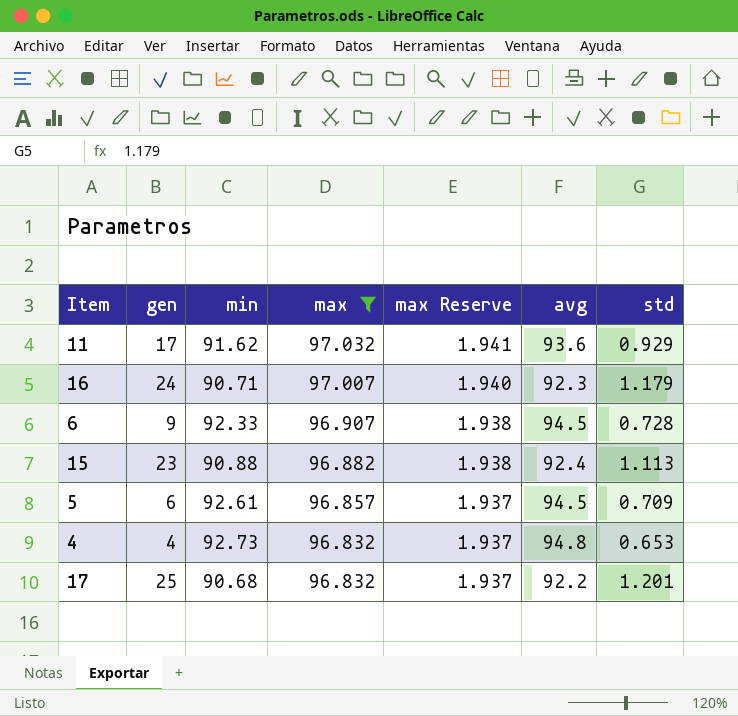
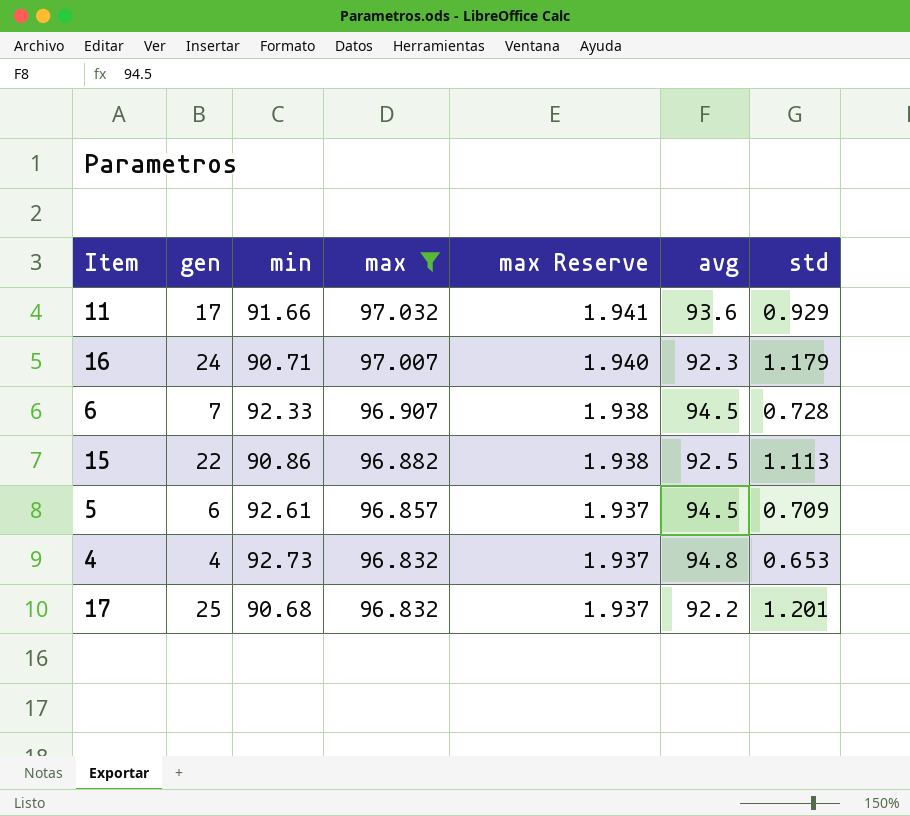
11 | min: 91.62 -> 91.66
6 | gen: 9 -> 7
15 | gen: 23 -> 22
15 | min: 90.88 -> 90.86
15 | avg: 92.4 -> 92.5

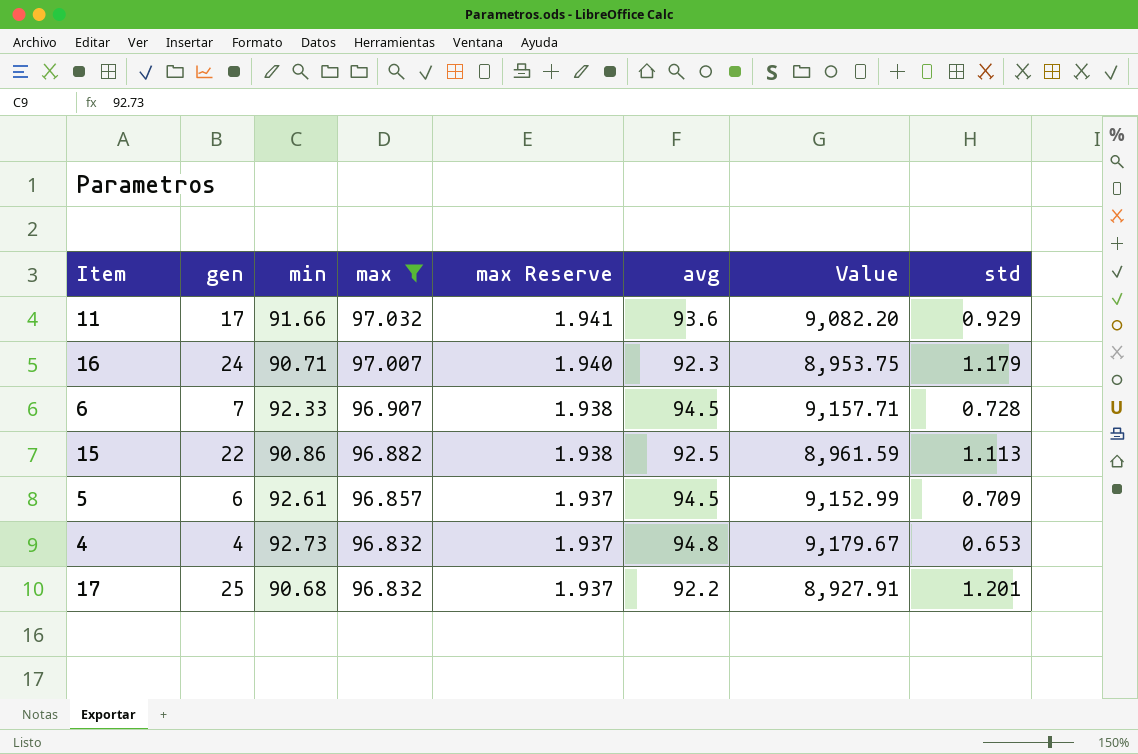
column Value | formula: none -> [max] * [avg]

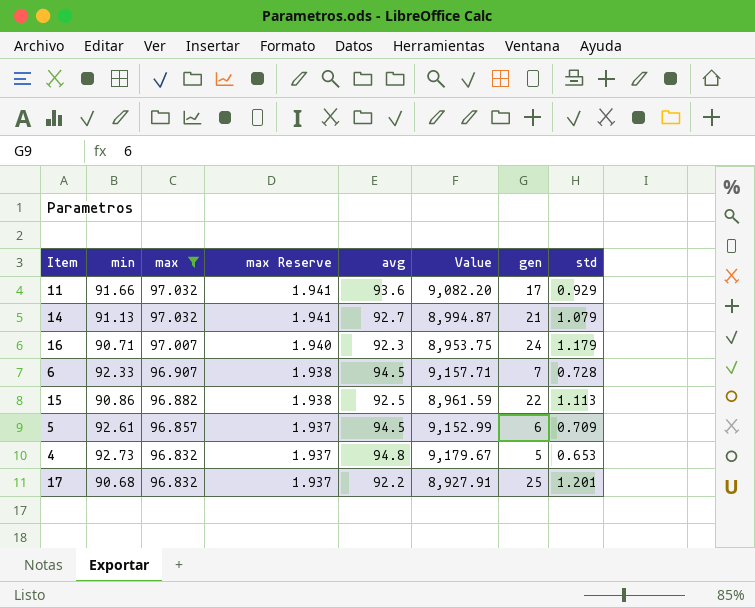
column gen | position: 2 -> 7
row 14: none -> 91.13 | 97.032 | 1.941 | 92.7 | 8,994.87 | 21 | 1.079
4 | gen: 4 -> 5

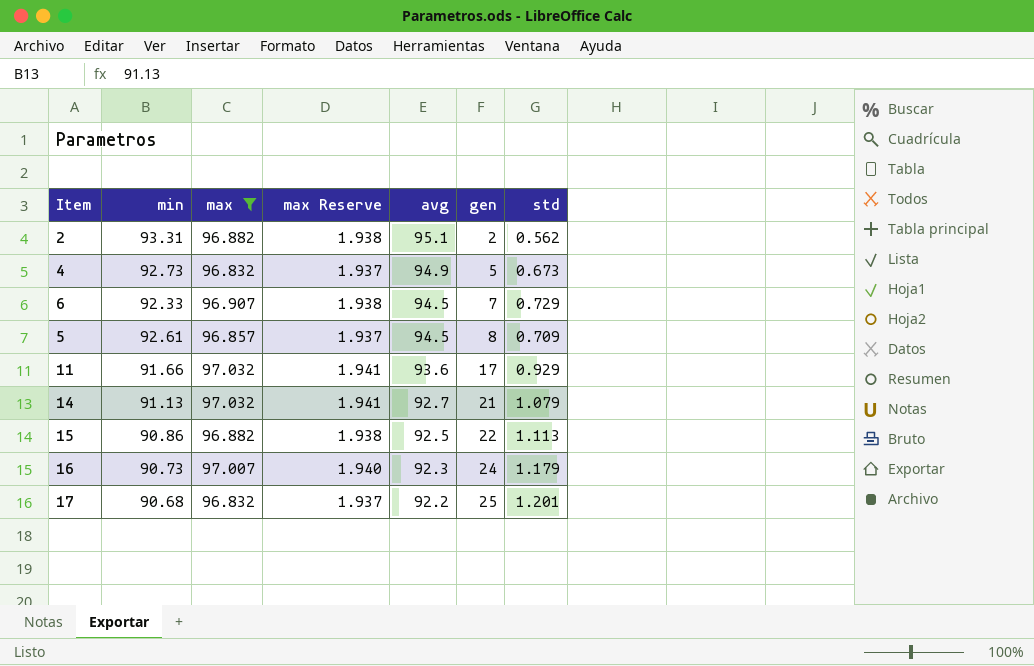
row order: max descending -> avg descending
column Value | formula: [max] * [avg] -> none
row 2: none -> 93.31 | 96.882 | 1.938 | 95.1 | 2 | 0.562
4 | avg: 94.8 -> 94.9
4 | std: 0.653 -> 0.673
6 | std: 0.728 -> 0.729
5 | gen: 6 -> 8
16 | min: 90.71 -> 90.73

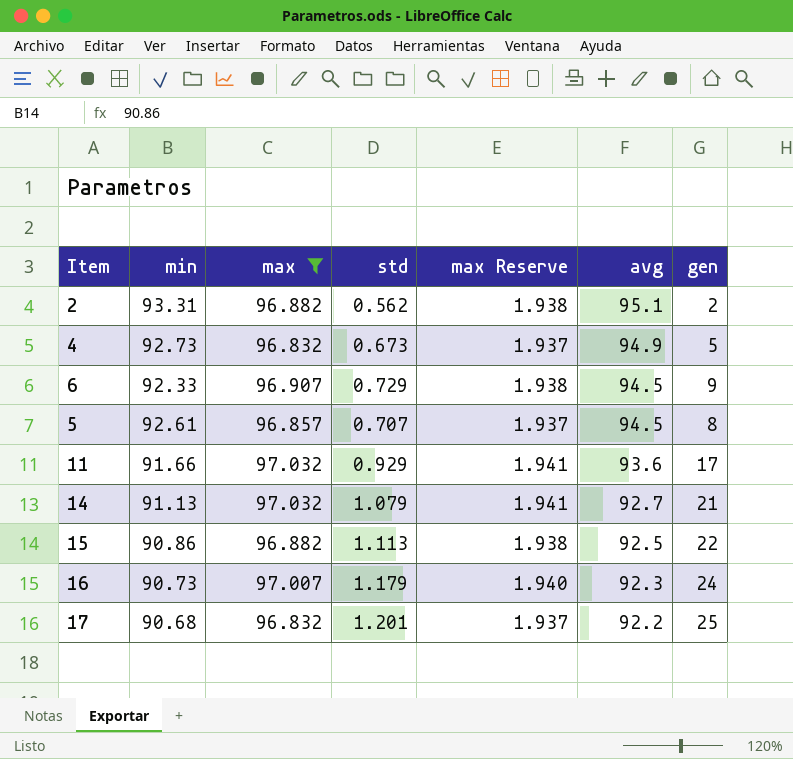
column std | position: 7 -> 4
6 | gen: 7 -> 9
5 | std: 0.709 -> 0.707

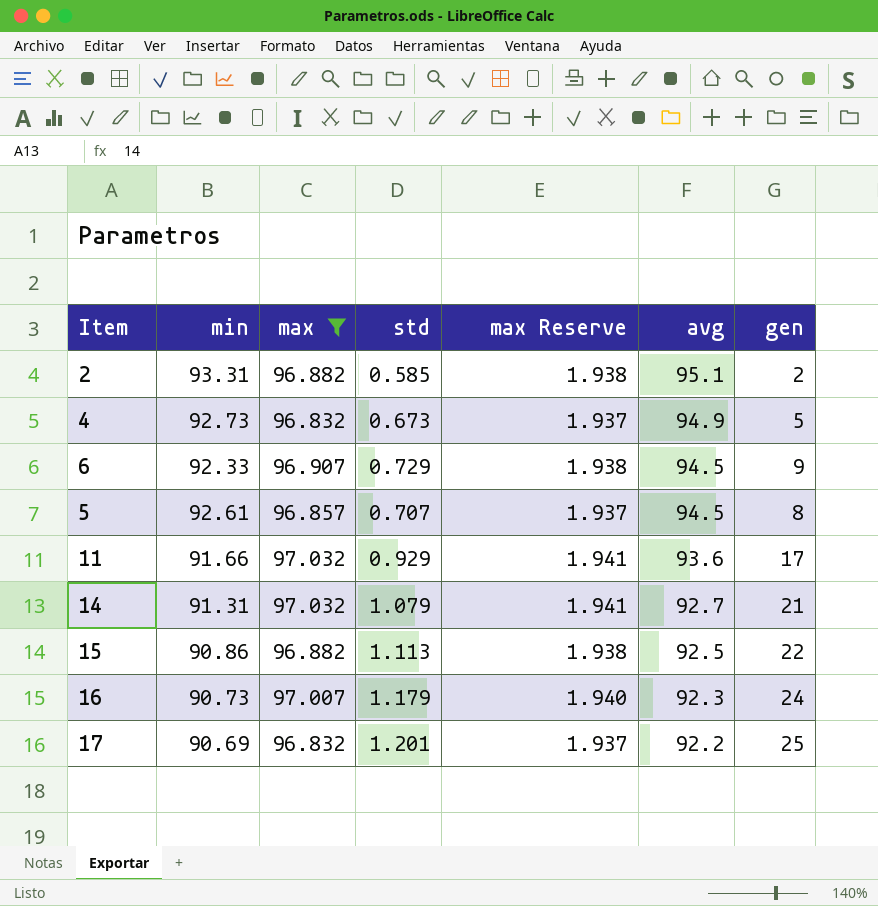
2 | std: 0.562 -> 0.585
14 | min: 91.13 -> 91.31
17 | min: 90.68 -> 90.69

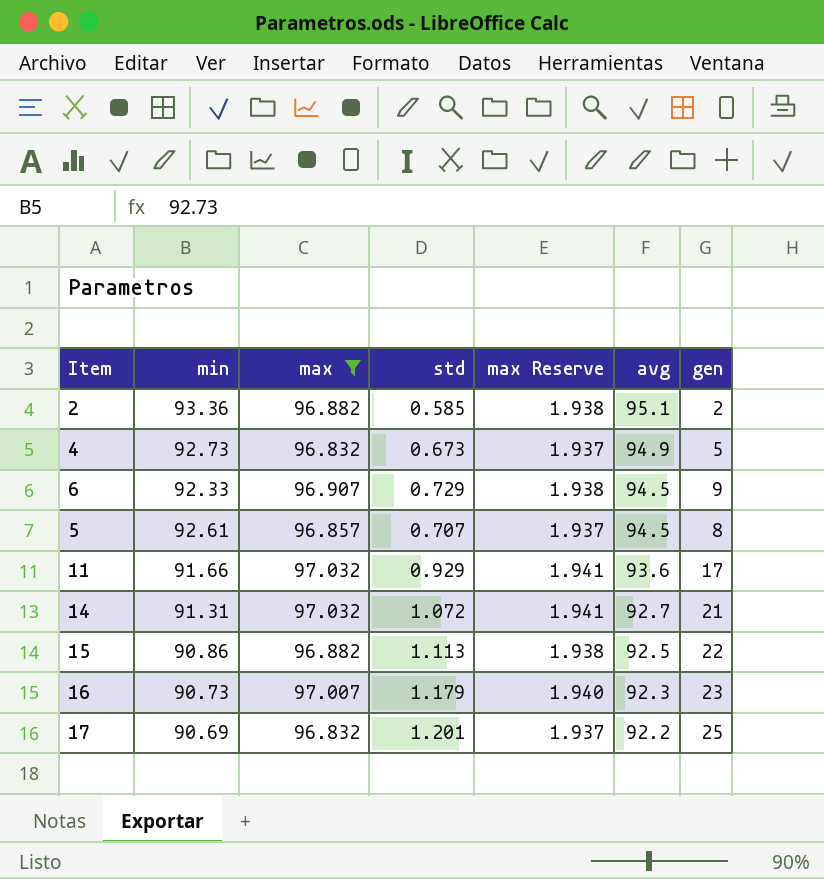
2 | min: 93.31 -> 93.36
14 | std: 1.079 -> 1.072
16 | gen: 24 -> 23

